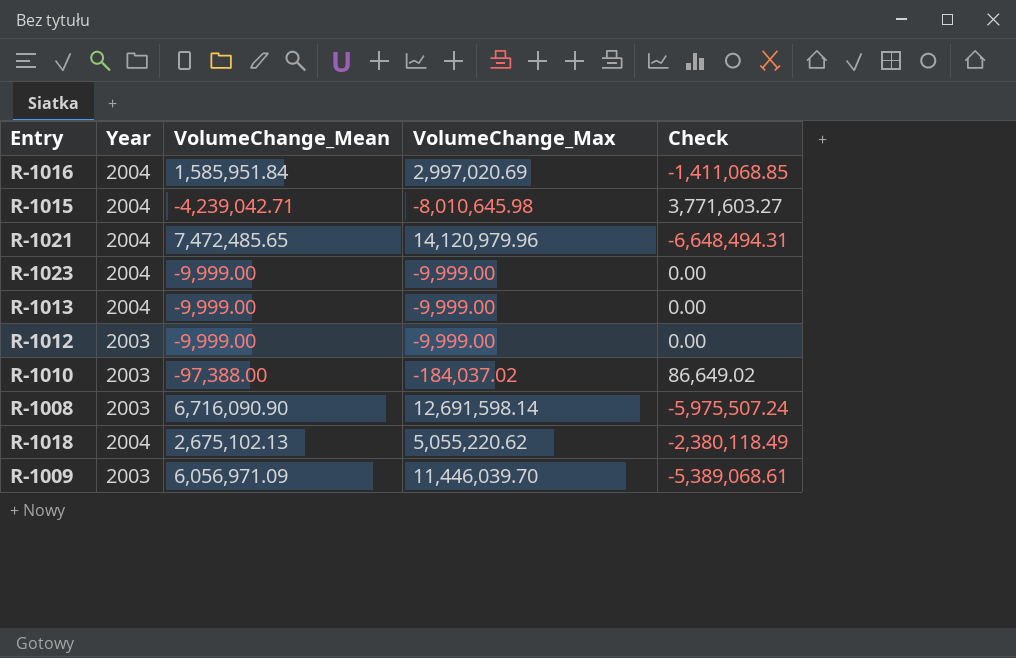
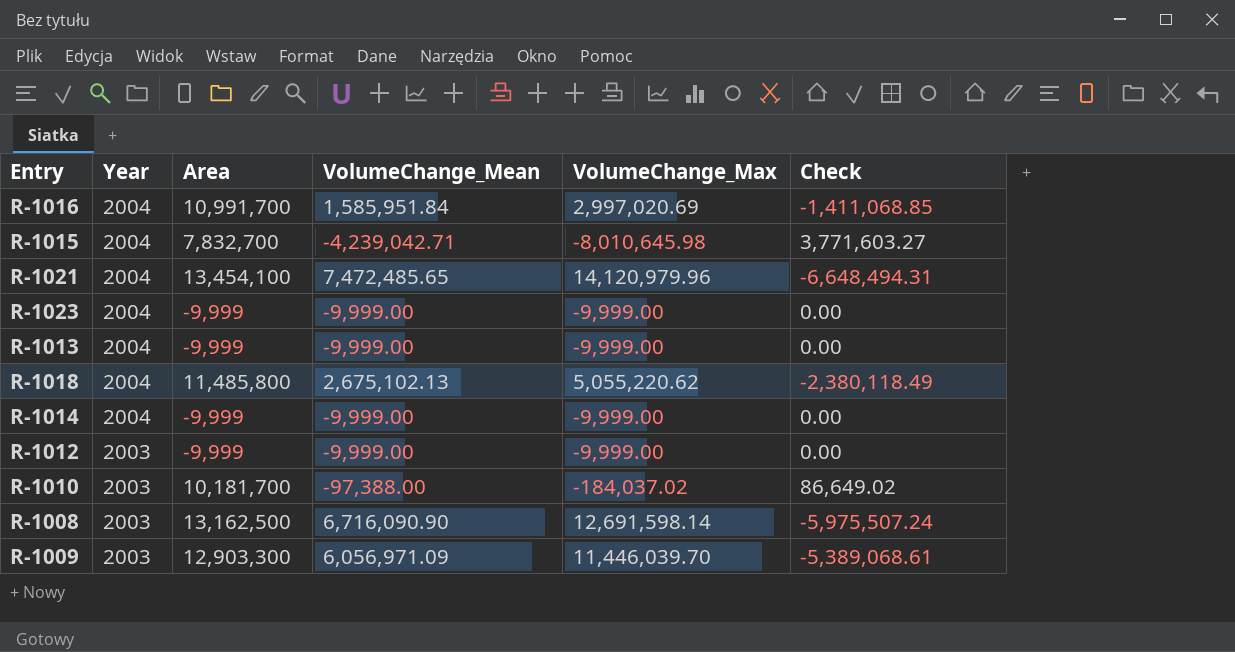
row order: none -> Year descending
column Area | position: none -> 3
row R-1014: none -> 2004 | -9,999 | -9,999.00 | -9,999.00 | 0.00

